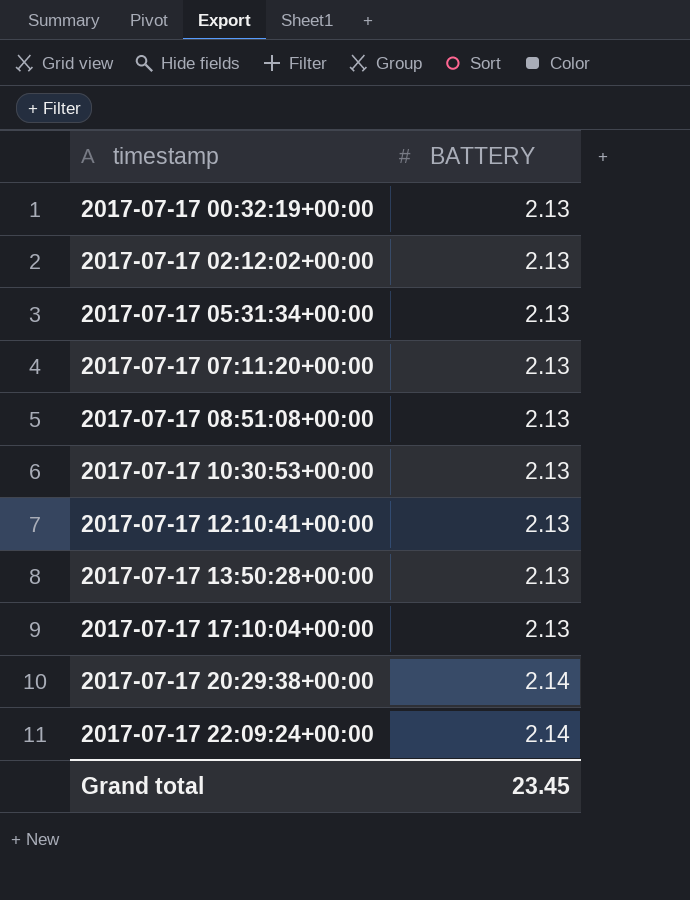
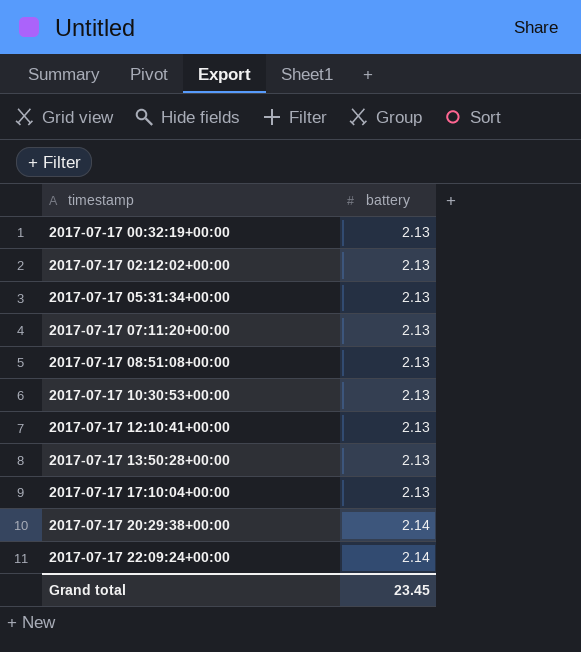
column name: BATTERY -> battery

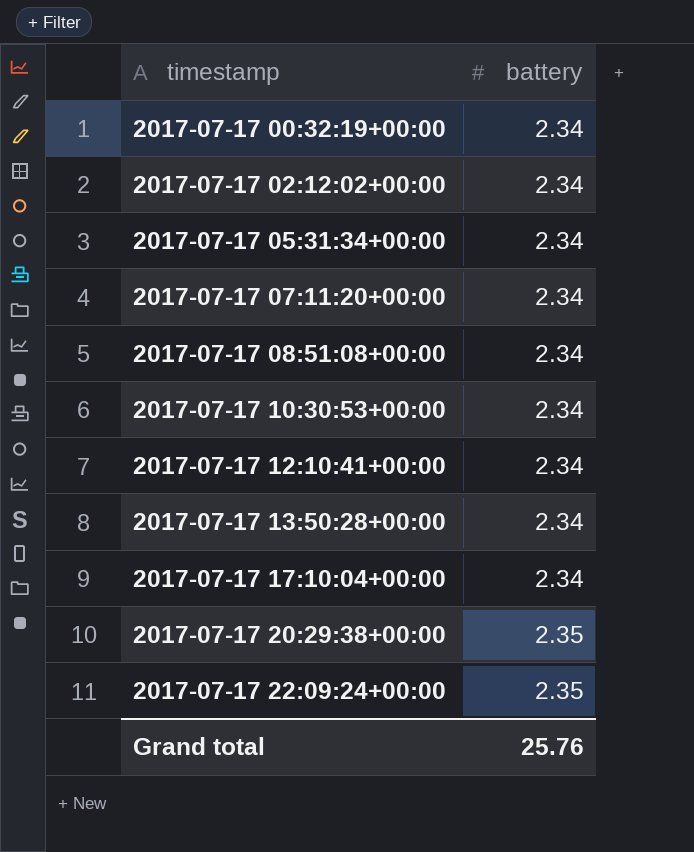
2017-07-17 00:32:19+00:00 | battery: 2.13 -> 2.34
2017-07-17 02:12:02+00:00 | battery: 2.13 -> 2.34
2017-07-17 05:31:34+00:00 | battery: 2.13 -> 2.34
2017-07-17 07:11:20+00:00 | battery: 2.13 -> 2.34
2017-07-17 08:51:08+00:00 | battery: 2.13 -> 2.34
2017-07-17 10:30:53+00:00 | battery: 2.13 -> 2.34
2017-07-17 12:10:41+00:00 | battery: 2.13 -> 2.34
2017-07-17 13:50:28+00:00 | battery: 2.13 -> 2.34
2017-07-17 17:10:04+00:00 | battery: 2.13 -> 2.34
2017-07-17 20:29:38+00:00 | battery: 2.14 -> 2.35
2017-07-17 22:09:24+00:00 | battery: 2.14 -> 2.35
Grand total | battery: 23.45 -> 25.76

